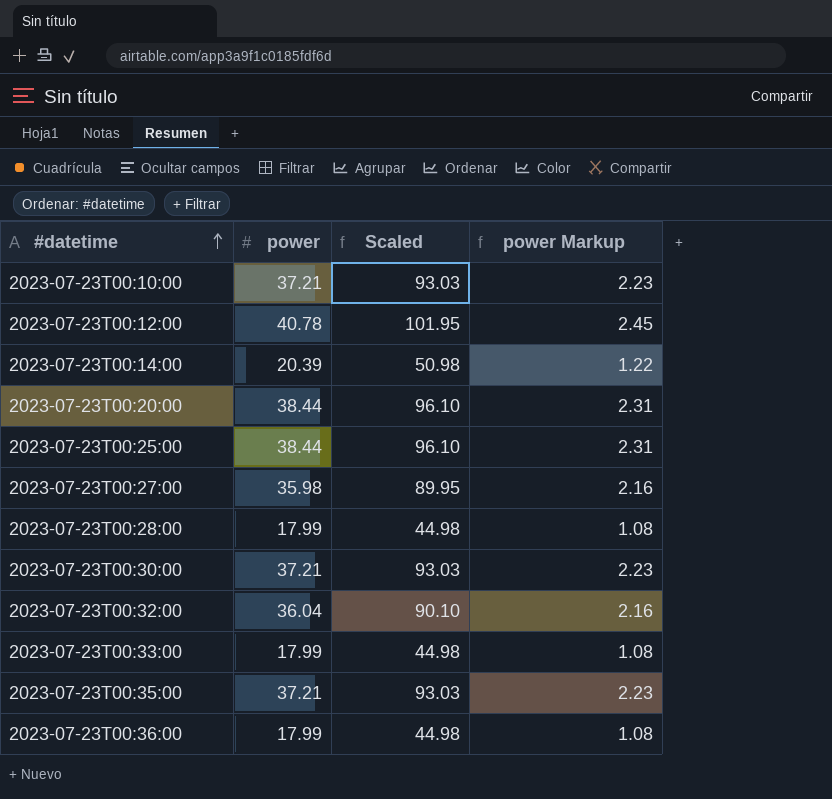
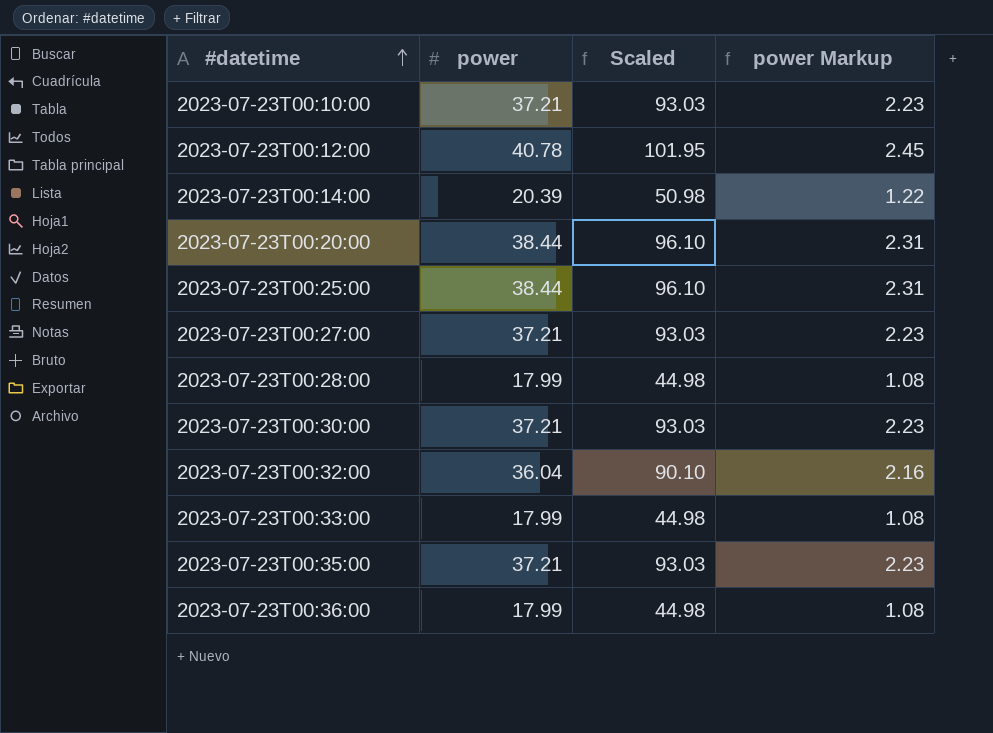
2023-07-23T00:27:00 | power: 35.98 -> 37.21
2023-07-23T00:27:00 | Scaled: 89.95 -> 93.03
2023-07-23T00:27:00 | power Markup: 2.16 -> 2.23

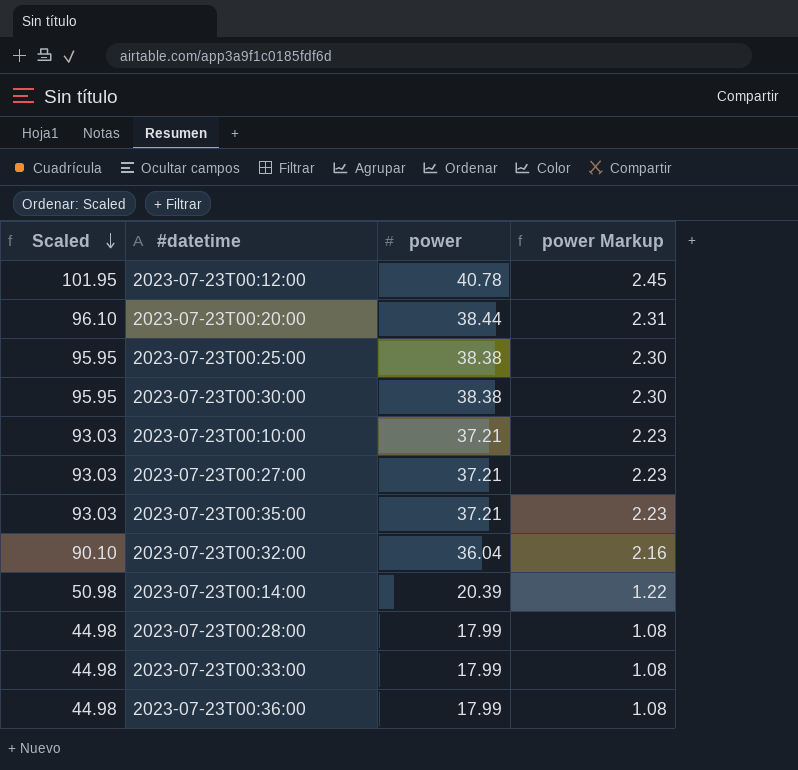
row order: #datetime ascending -> Scaled descending
column Scaled | position: 3 -> 1
2023-07-23T00:25:00 | Scaled: 96.10 -> 95.95
2023-07-23T00:25:00 | power: 38.44 -> 38.38
2023-07-23T00:25:00 | power Markup: 2.31 -> 2.30
2023-07-23T00:30:00 | Scaled: 93.03 -> 95.95
2023-07-23T00:30:00 | power: 37.21 -> 38.38
2023-07-23T00:30:00 | power Markup: 2.23 -> 2.30

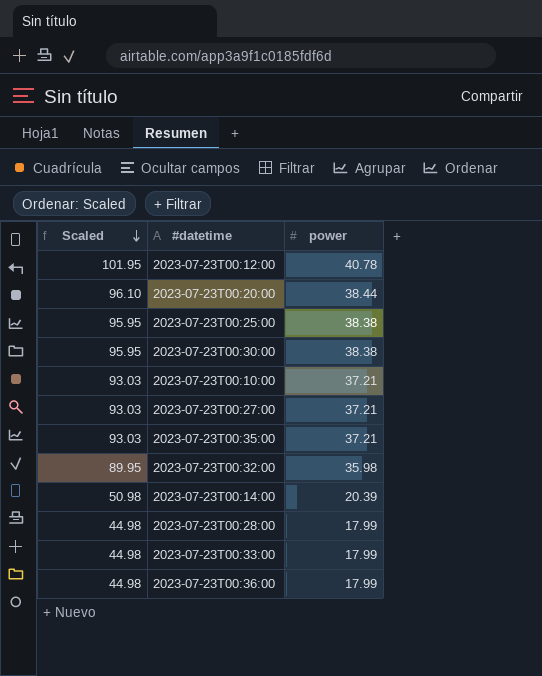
column power Markup | formula: [power] * 0.06 -> none
2023-07-23T00:32:00 | Scaled: 90.10 -> 89.95
2023-07-23T00:32:00 | power: 36.04 -> 35.98

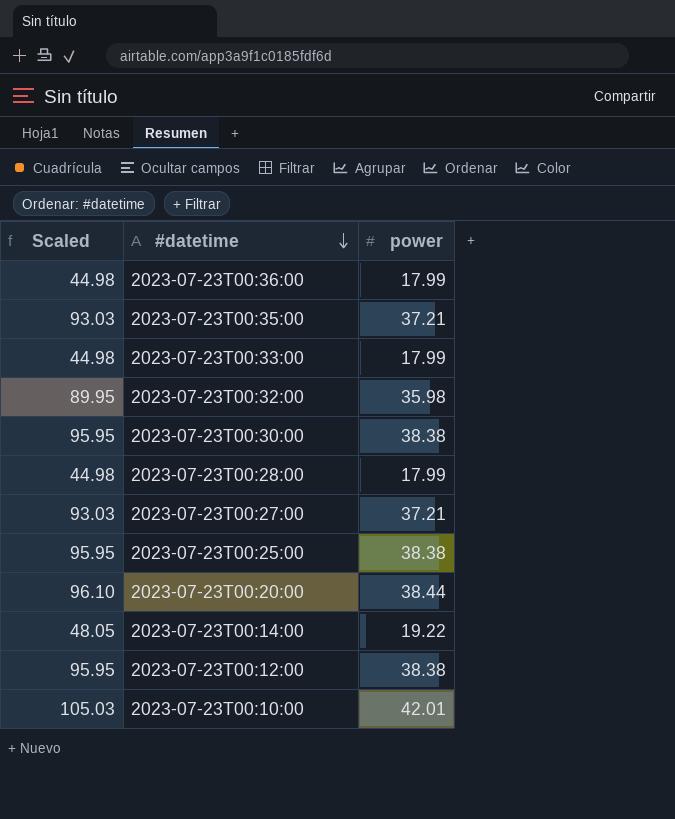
row order: Scaled descending -> #datetime descending
2023-07-23T00:14:00 | Scaled: 50.98 -> 48.05
2023-07-23T00:14:00 | power: 20.39 -> 19.22
2023-07-23T00:12:00 | Scaled: 101.95 -> 95.95
2023-07-23T00:12:00 | power: 40.78 -> 38.38
2023-07-23T00:10:00 | Scaled: 93.03 -> 105.03
2023-07-23T00:10:00 | power: 37.21 -> 42.01

